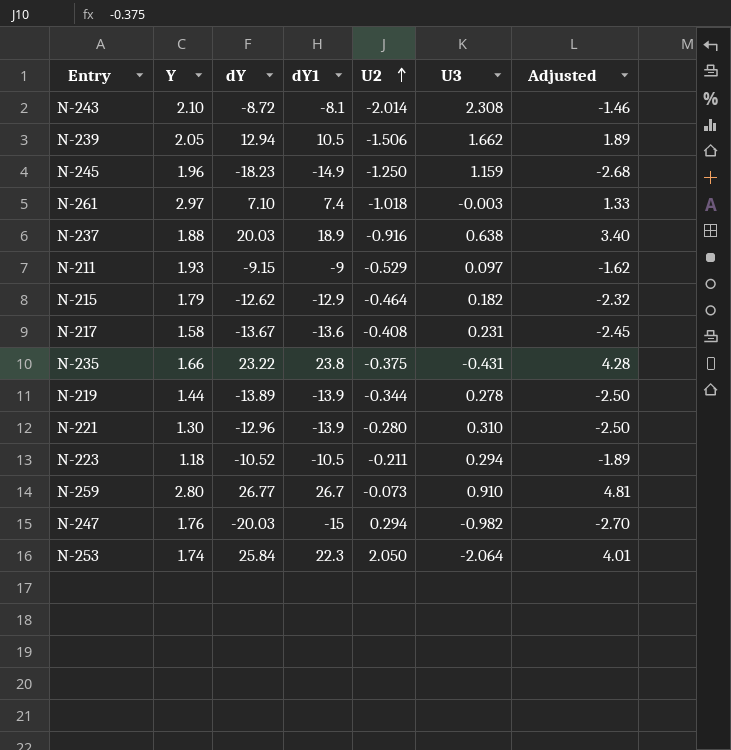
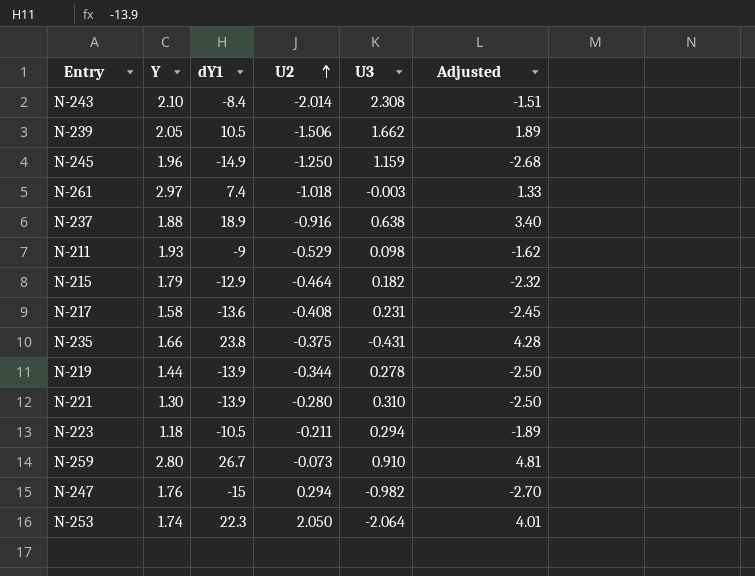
column dY | position: 3 -> none
N-243 | dY1: -8.1 -> -8.4
N-243 | Adjusted: -1.46 -> -1.51
N-211 | U3: 0.097 -> 0.098

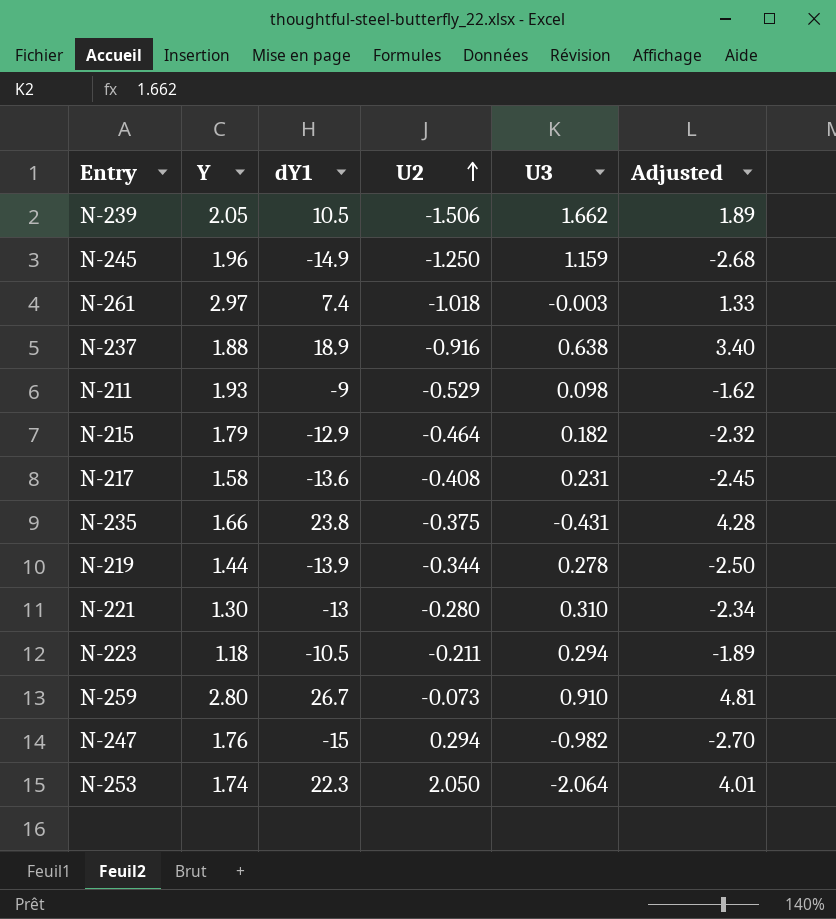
row N-243: 2.10 | -8.4 | -2.014 | 2.308 | -1.51 -> none
N-221 | dY1: -13.9 -> -13
N-221 | Adjusted: -2.50 -> -2.34

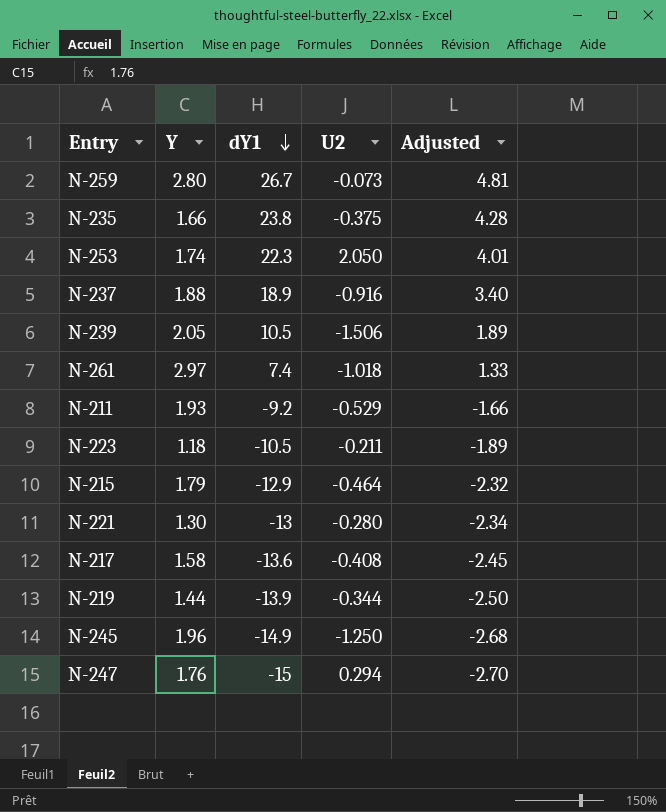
row order: U2 ascending -> dY1 descending
column U3 | position: 5 -> none
N-211 | dY1: -9 -> -9.2
N-211 | Adjusted: -1.62 -> -1.66

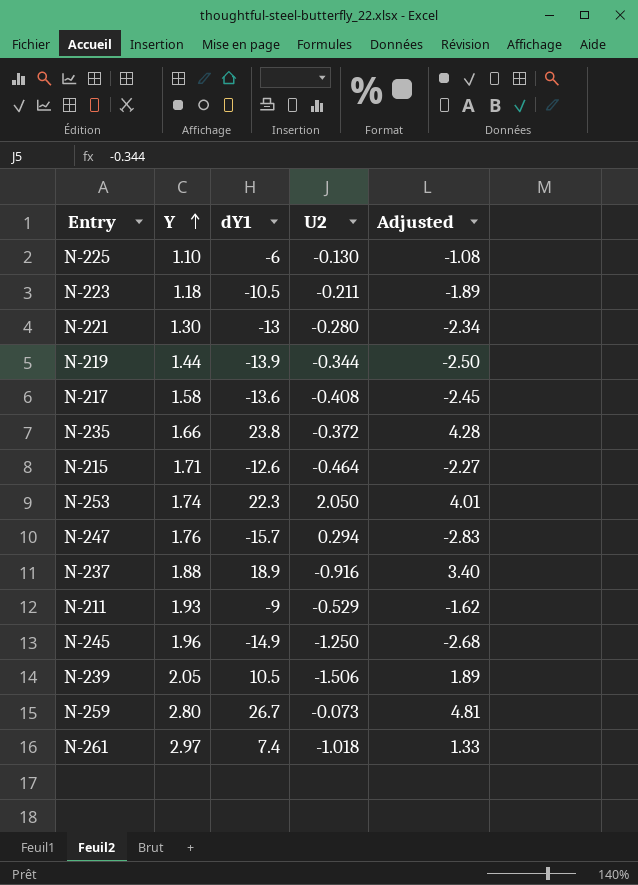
row order: dY1 descending -> Y ascending
row N-225: none -> 1.10 | -6 | -0.130 | -1.08
N-235 | U2: -0.375 -> -0.372
N-215 | Y: 1.79 -> 1.71
N-215 | dY1: -12.9 -> -12.6
N-215 | Adjusted: -2.32 -> -2.27
N-247 | dY1: -15 -> -15.7
N-247 | Adjusted: -2.70 -> -2.83
N-211 | dY1: -9.2 -> -9
N-211 | Adjusted: -1.66 -> -1.62

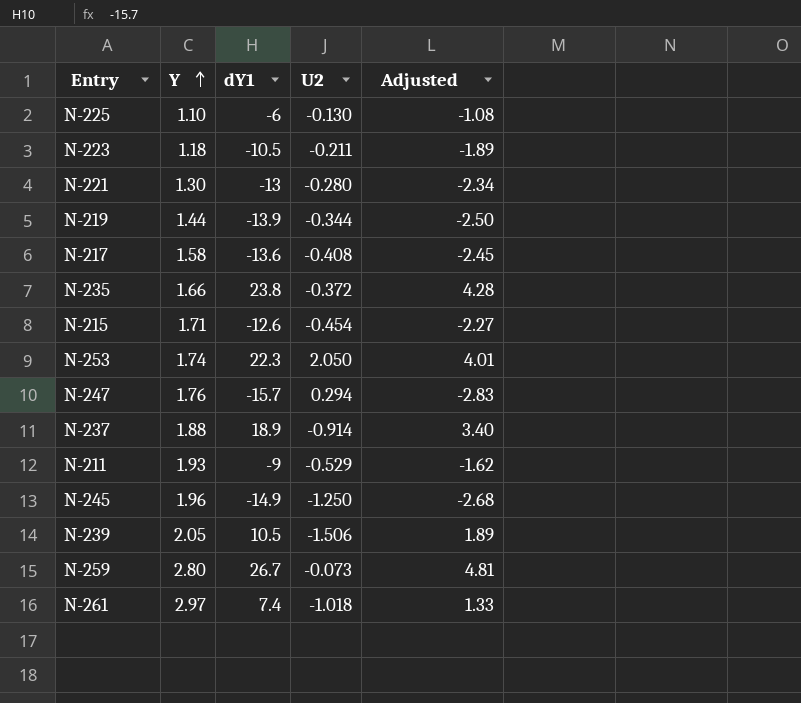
N-215 | U2: -0.464 -> -0.454
N-237 | U2: -0.916 -> -0.914

